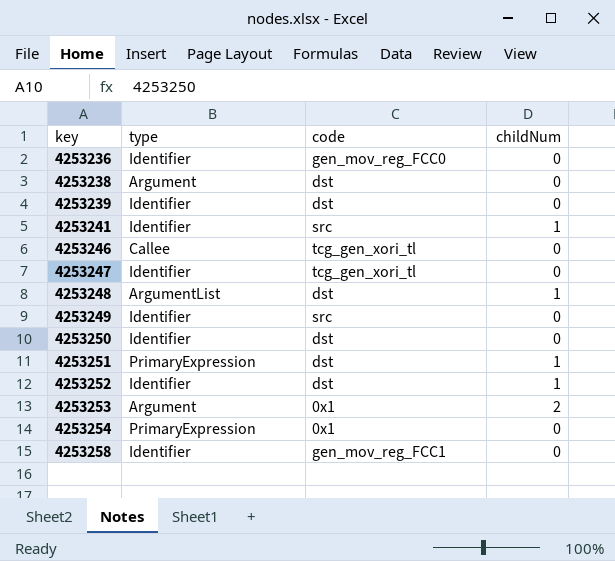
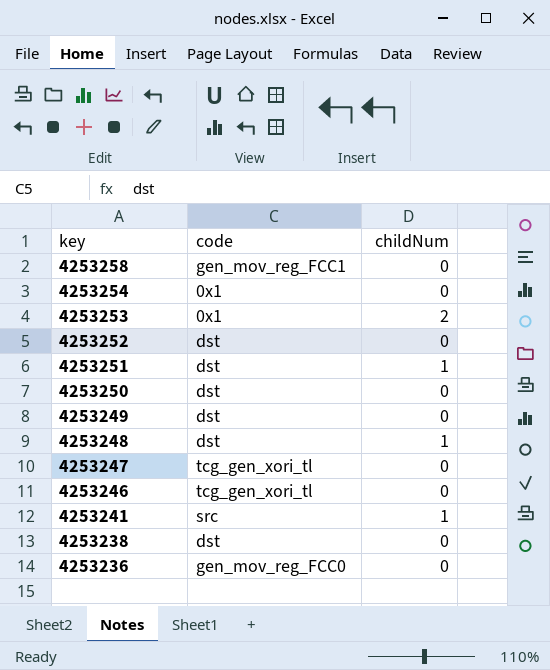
row order: key ascending -> key descending
column type | position: 2 -> none
row 4253239: Identifier | dst | 0 -> none
4253252 | childNum: 1 -> 0
4253249 | code: src -> dst

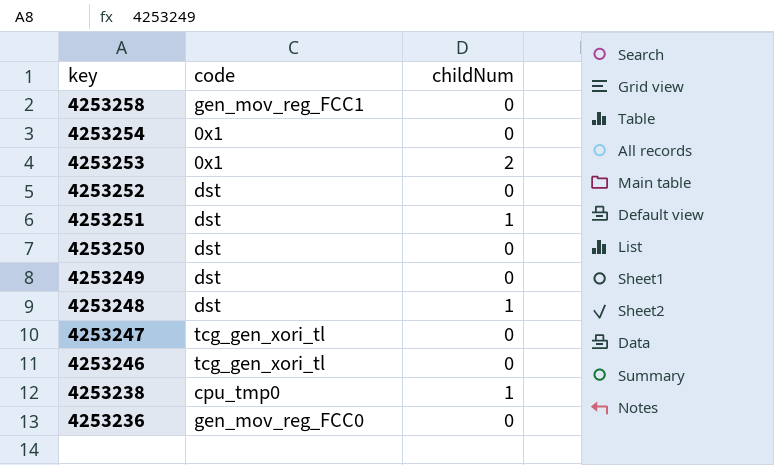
row 4253241: src | 1 -> none
4253238 | code: dst -> cpu_tmp0
4253238 | childNum: 0 -> 1

